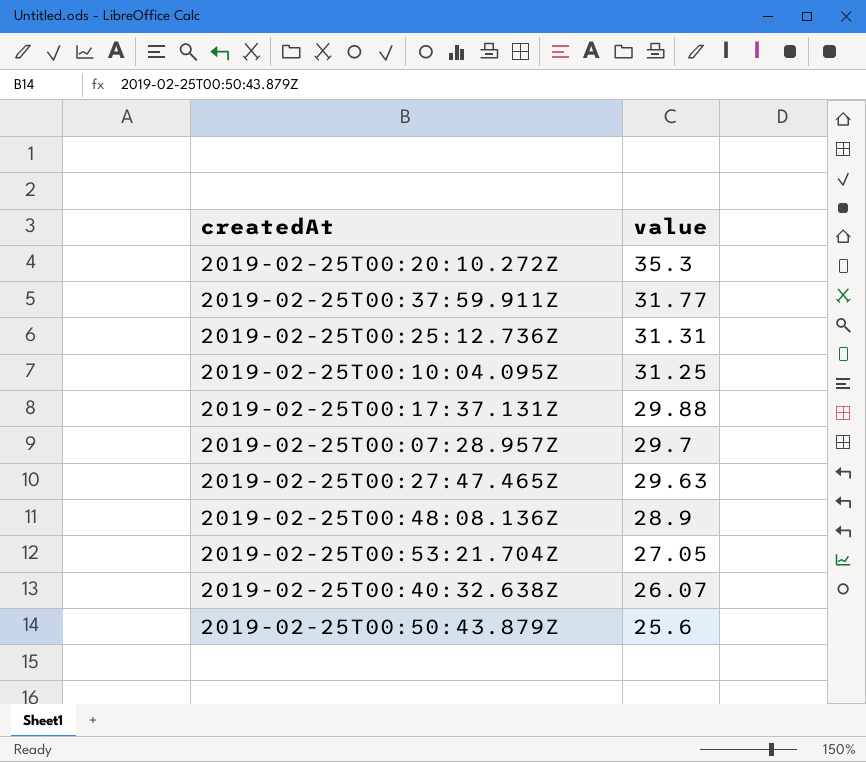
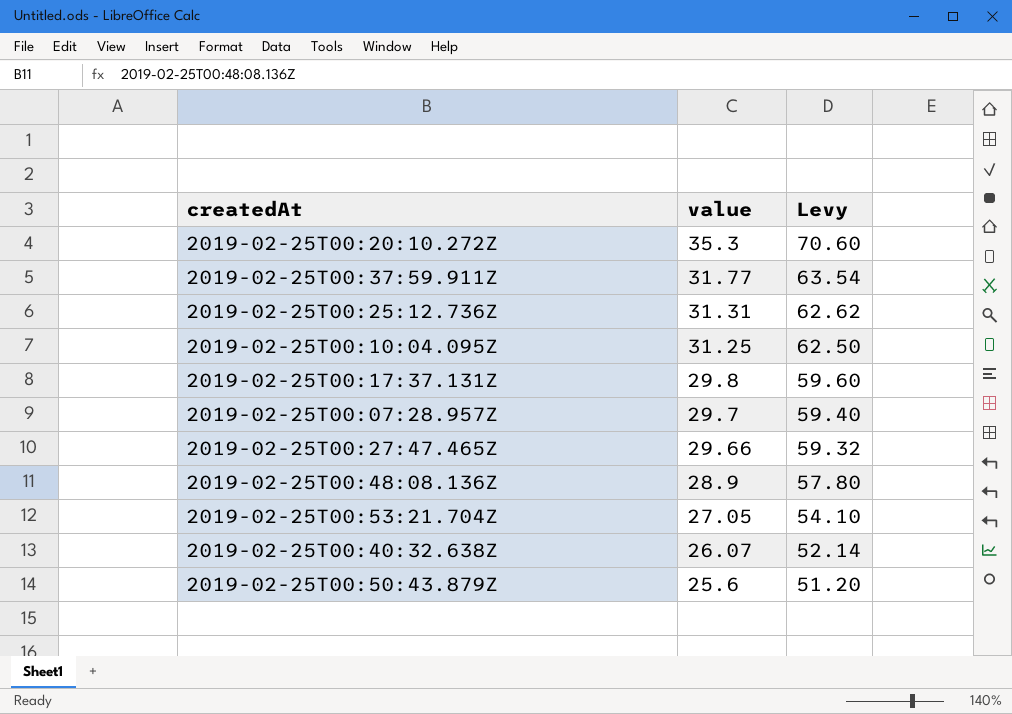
column Levy | formula: none -> [value] * 2
2019-02-25T00:17:37.131Z | value: 29.88 -> 29.8
2019-02-25T00:27:47.465Z | value: 29.63 -> 29.66

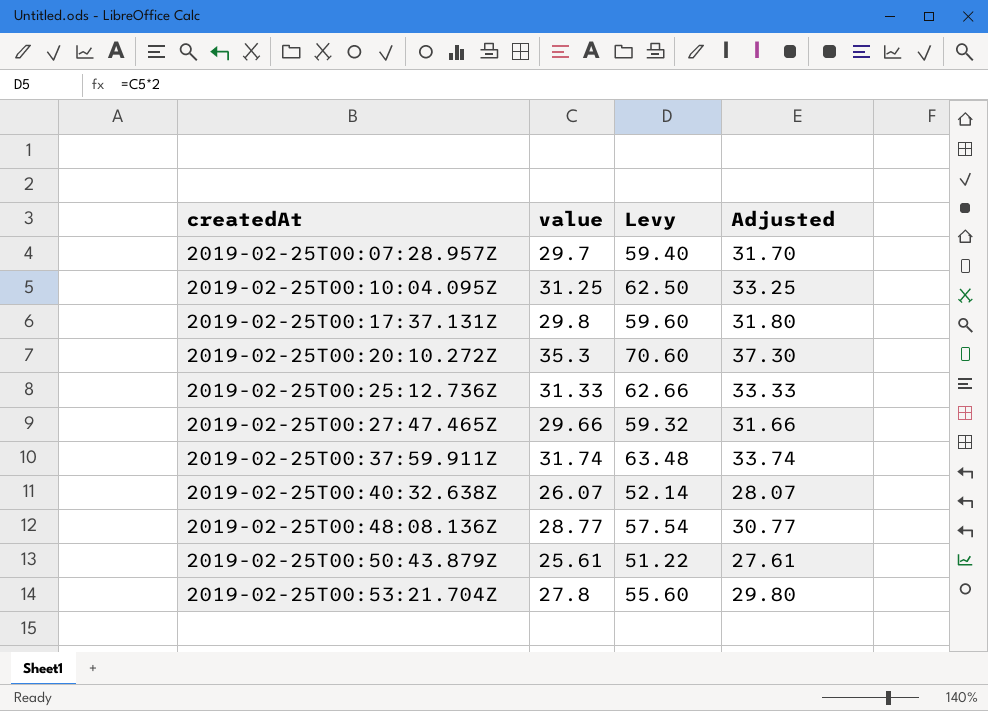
row order: value descending -> createdAt ascending
column Adjusted | formula: none -> [value] + 2
2019-02-25T00:25:12.736Z | value: 31.31 -> 31.33
2019-02-25T00:25:12.736Z | Levy: 62.62 -> 62.66
2019-02-25T00:37:59.911Z | value: 31.77 -> 31.74
2019-02-25T00:37:59.911Z | Levy: 63.54 -> 63.48
2019-02-25T00:48:08.136Z | value: 28.9 -> 28.77
2019-02-25T00:48:08.136Z | Levy: 57.80 -> 57.54
2019-02-25T00:50:43.879Z | value: 25.6 -> 25.61
2019-02-25T00:50:43.879Z | Levy: 51.20 -> 51.22
2019-02-25T00:53:21.704Z | value: 27.05 -> 27.8
2019-02-25T00:53:21.704Z | Levy: 54.10 -> 55.60

